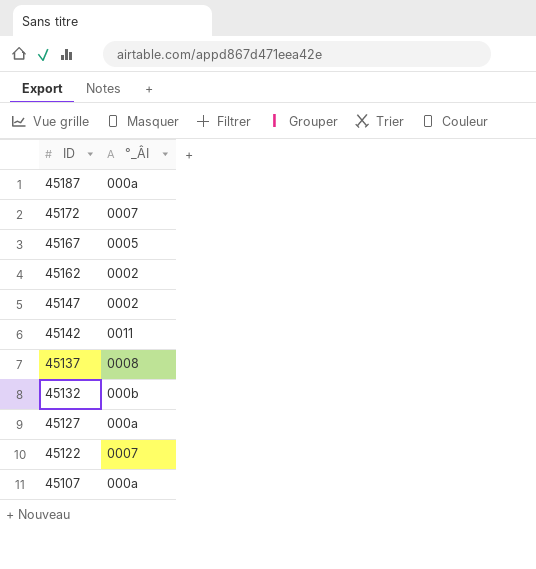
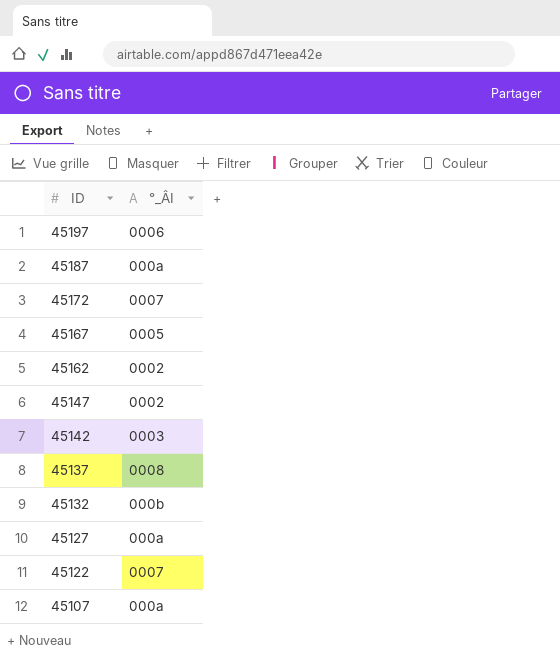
row 45197: none -> 0006
45142 | °_ÂI: 0011 -> 0003

